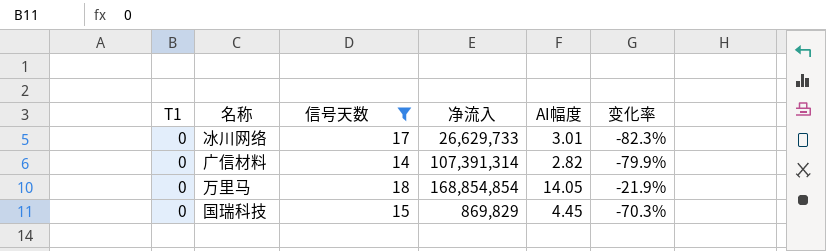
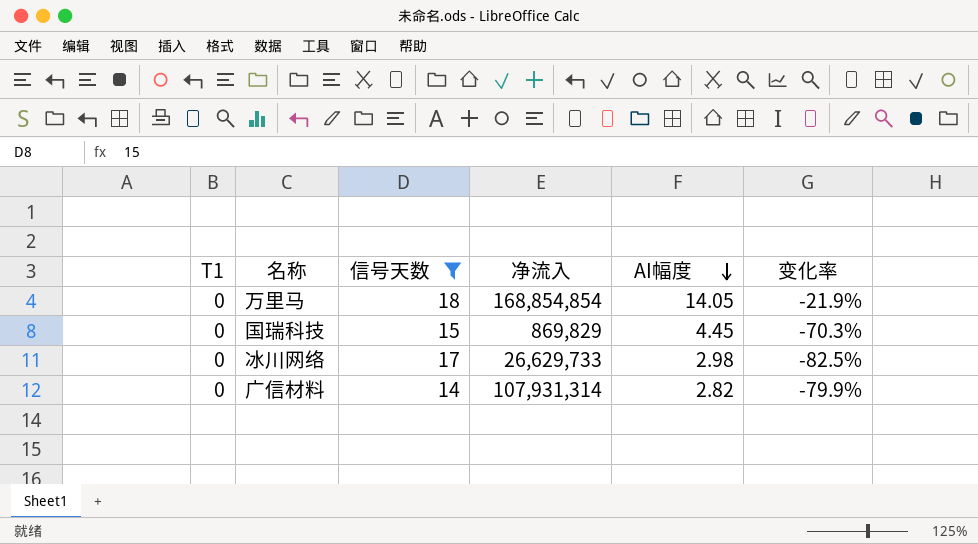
row order: none -> AI幅度 descending
冰川网络 | AI幅度: 3.01 -> 2.98
冰川网络 | 变化率: -82.3% -> -82.5%
广信材料 | 净流入: 107,391,314 -> 107,931,314

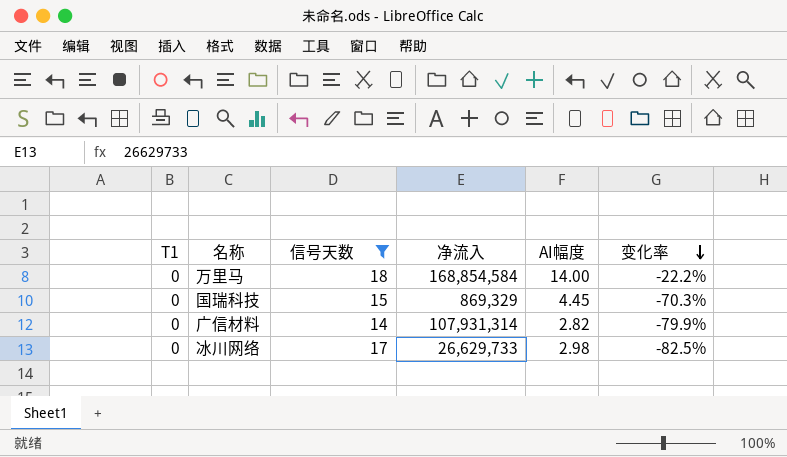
row order: AI幅度 descending -> 变化率 descending
万里马 | 净流入: 168,854,854 -> 168,854,584
万里马 | AI幅度: 14.05 -> 14.00
万里马 | 变化率: -21.9% -> -22.2%
国瑞科技 | 净流入: 869,829 -> 869,329

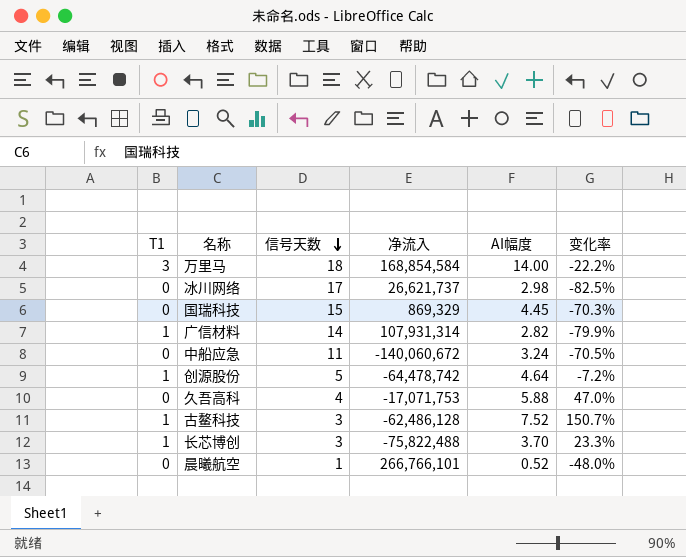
filter: 信号天数 >= 14 -> none
row order: 变化率 descending -> 信号天数 descending
万里马 | T1: 0 -> 3
冰川网络 | 净流入: 26,629,733 -> 26,621,737
广信材料 | T1: 0 -> 1

